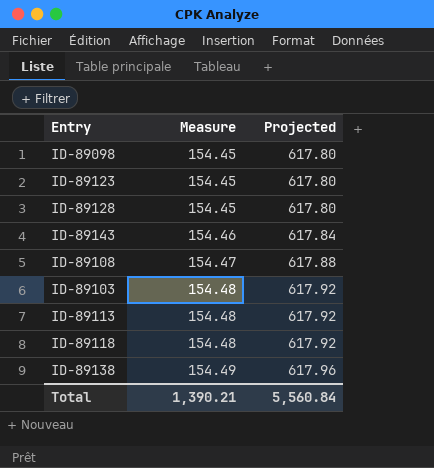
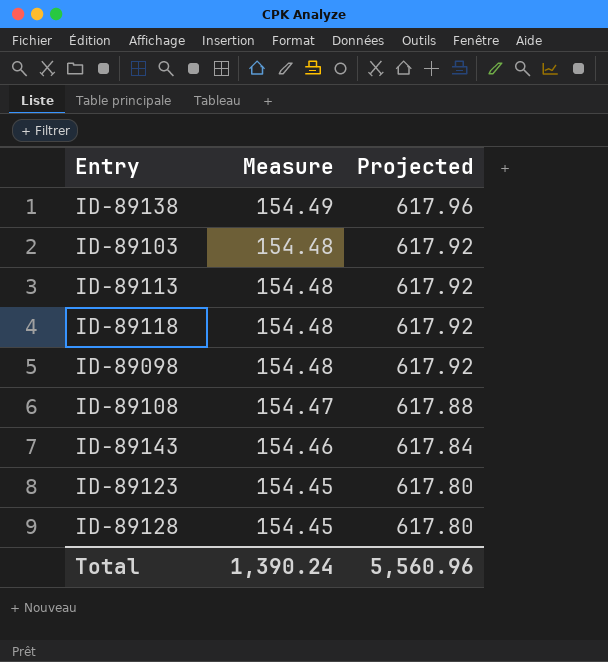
row order: Measure ascending -> Measure descending
ID-89098 | Measure: 154.45 -> 154.48
ID-89098 | Projected: 617.80 -> 617.92
Total | Measure: 1,390.21 -> 1,390.24
Total | Projected: 5,560.84 -> 5,560.96

